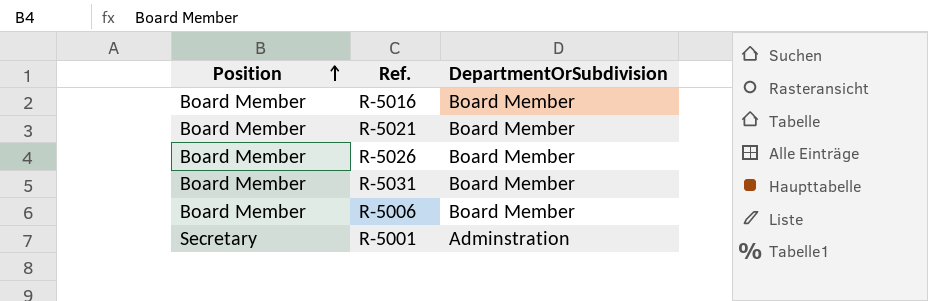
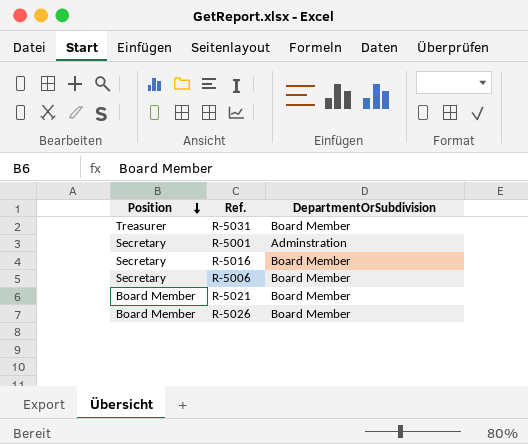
row order: Position ascending -> Position descending
R-5031 | Position: Board Member -> Treasurer
R-5016 | Position: Board Member -> Secretary
R-5006 | Position: Board Member -> Secretary

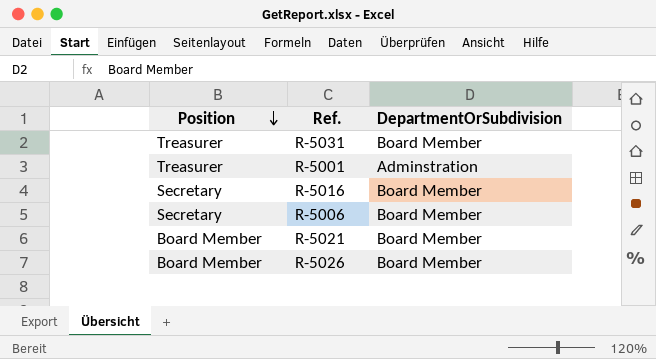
R-5001 | Position: Secretary -> Treasurer

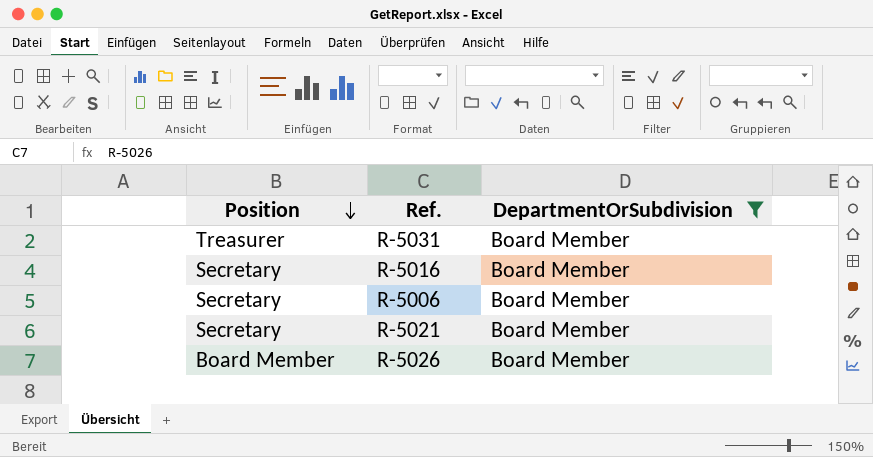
filter: none -> DepartmentOrSubdivision = Board Member
R-5021 | Position: Board Member -> Secretary

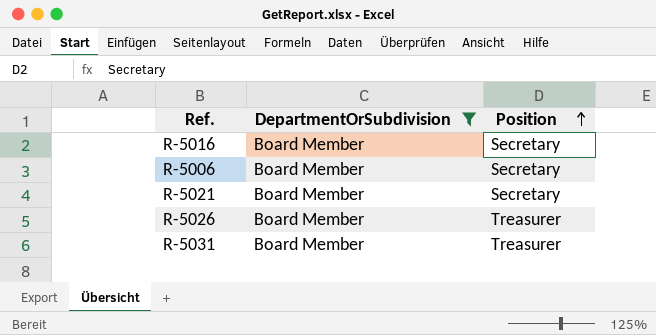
row order: Position descending -> Position ascending
column Position | position: 1 -> 3
R-5026 | Position: Board Member -> Treasurer

